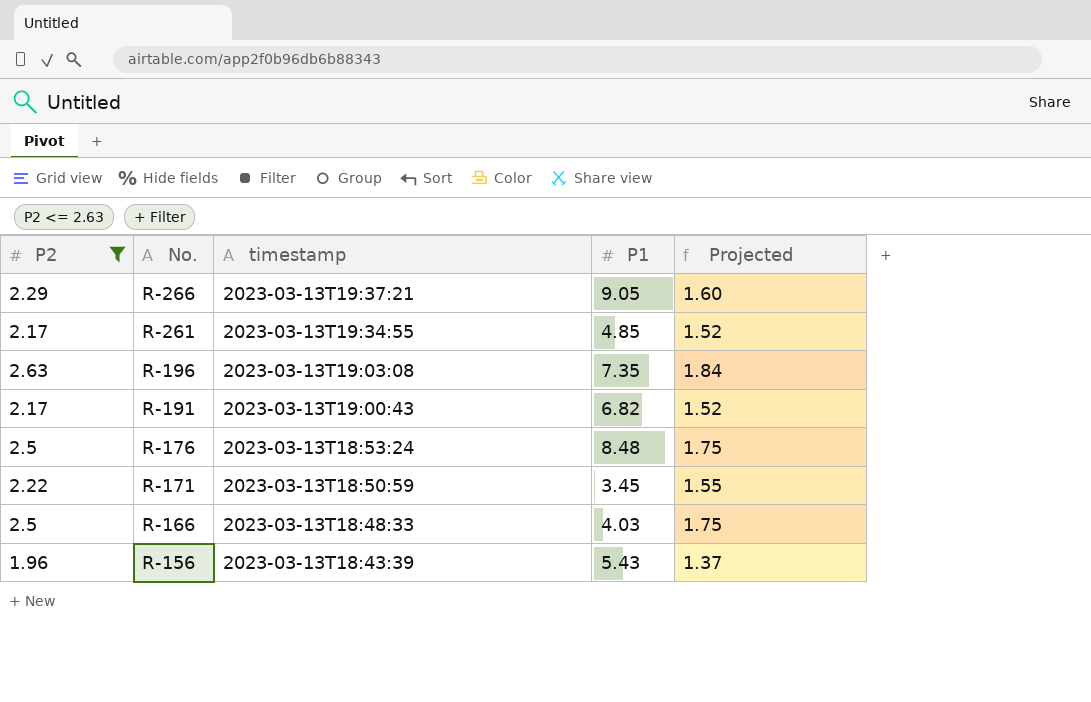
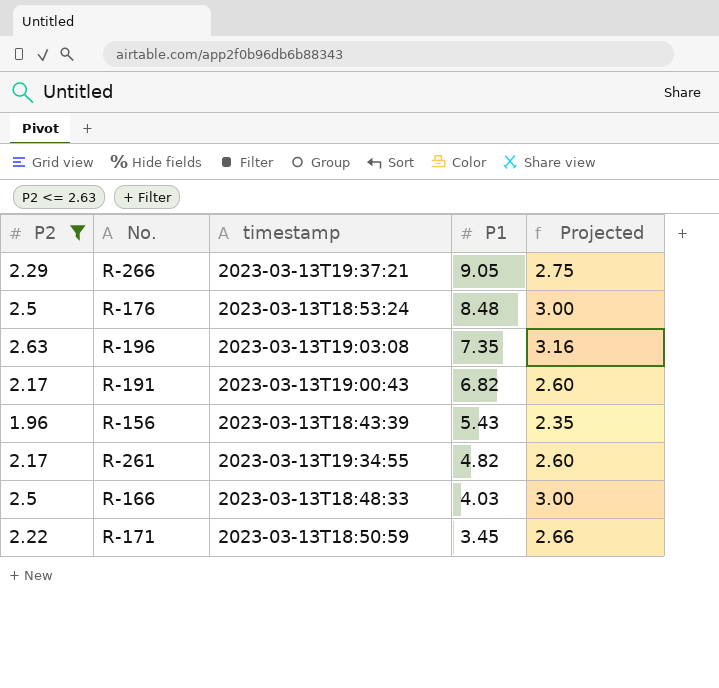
row order: No. descending -> P1 descending
column Projected | formula: [P2] * 0.7 -> [P2] * 1.2
R-261 | P1: 4.85 -> 4.82

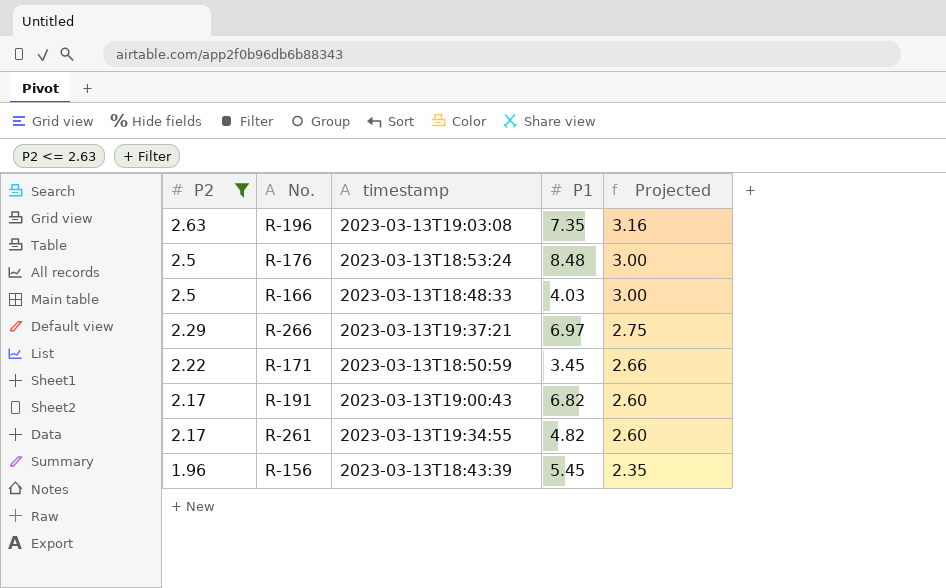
row order: P1 descending -> P2 descending
R-266 | P1: 9.05 -> 6.97
R-156 | P1: 5.43 -> 5.45

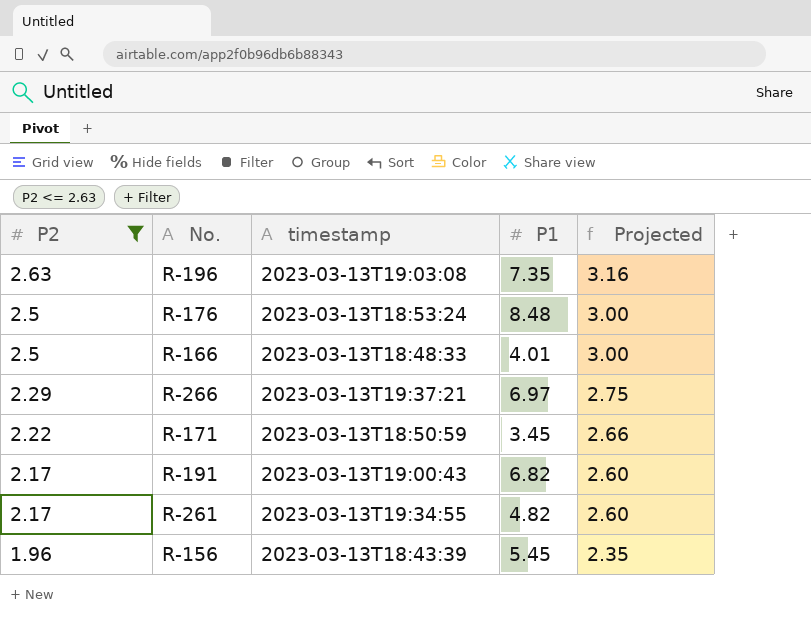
R-166 | P1: 4.03 -> 4.01

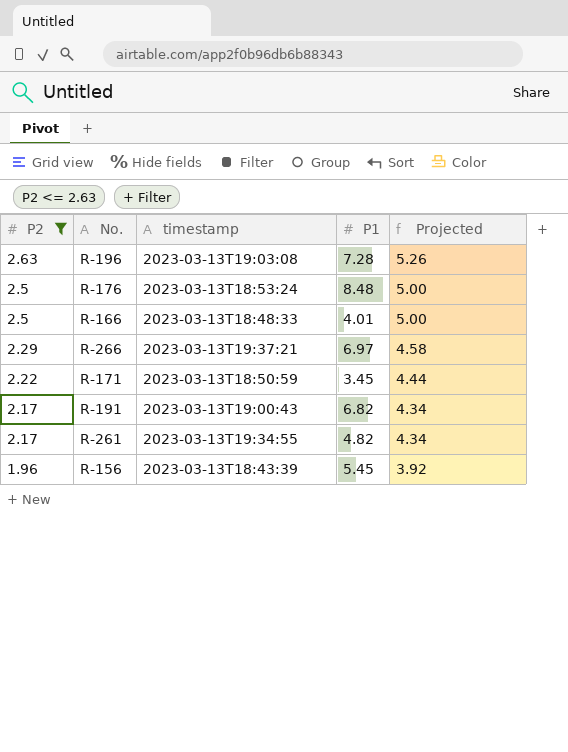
column Projected | formula: [P2] * 1.2 -> [P2] * 2
R-196 | P1: 7.35 -> 7.28

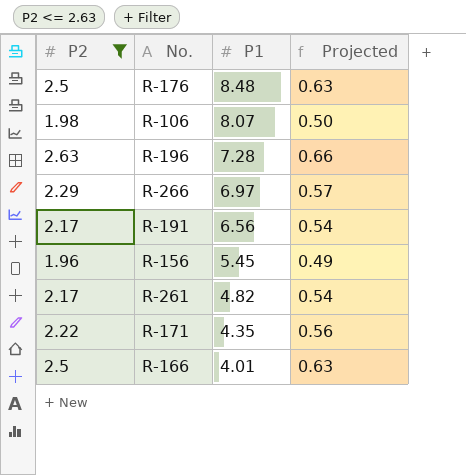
row order: P2 descending -> P1 descending
column timestamp | position: 3 -> none
column Projected | formula: [P2] * 2 -> [P2] * 0.25
row R-106: none -> 1.98 | 8.07 | 0.50
R-191 | P1: 6.82 -> 6.56
R-171 | P1: 3.45 -> 4.35

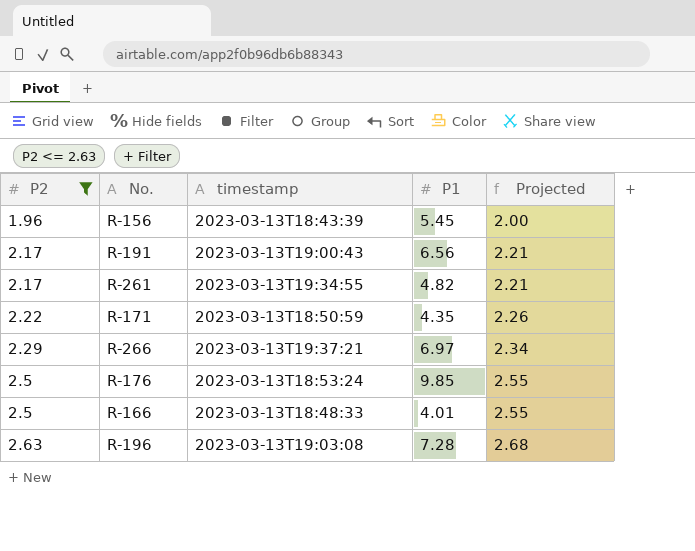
row order: P1 descending -> P2 ascending
column timestamp | position: none -> 3
column Projected | formula: [P2] * 0.25 -> [P2] * 1.02
row R-106: 1.98 | 8.07 | 0.50 -> none
R-176 | P1: 8.48 -> 9.85

